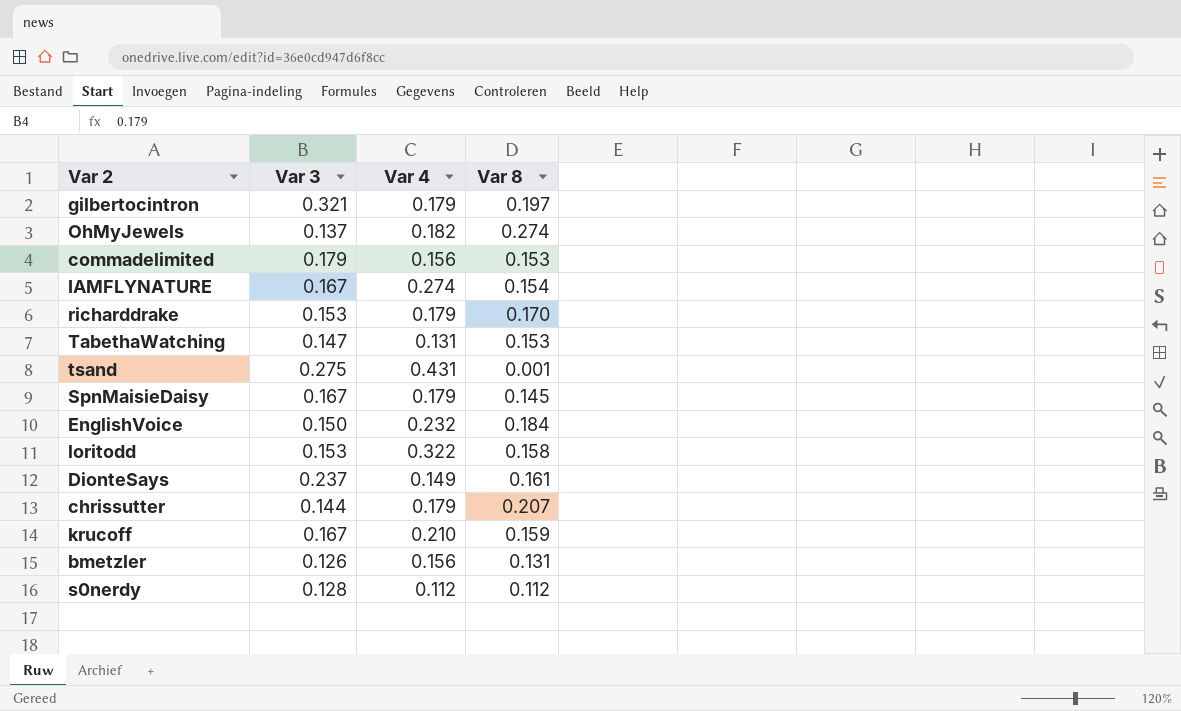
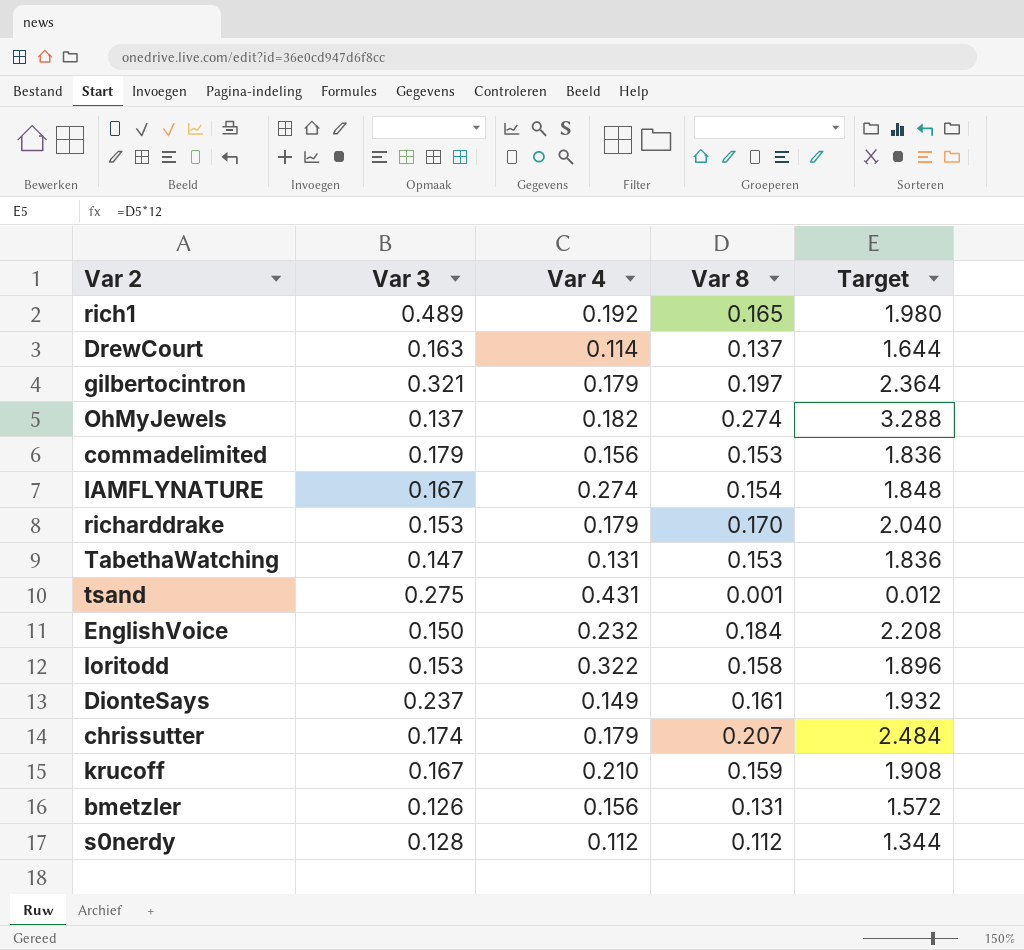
column Target | formula: none -> [Var 8] * 12
row SpnMaisieDaisy: 0.167 | 0.179 | 0.145 -> none
row rich1: none -> 0.489 | 0.192 | 0.165 | 1.980
row DrewCourt: none -> 0.163 | 0.114 | 0.137 | 1.644
chrissutter | Var 3: 0.144 -> 0.174

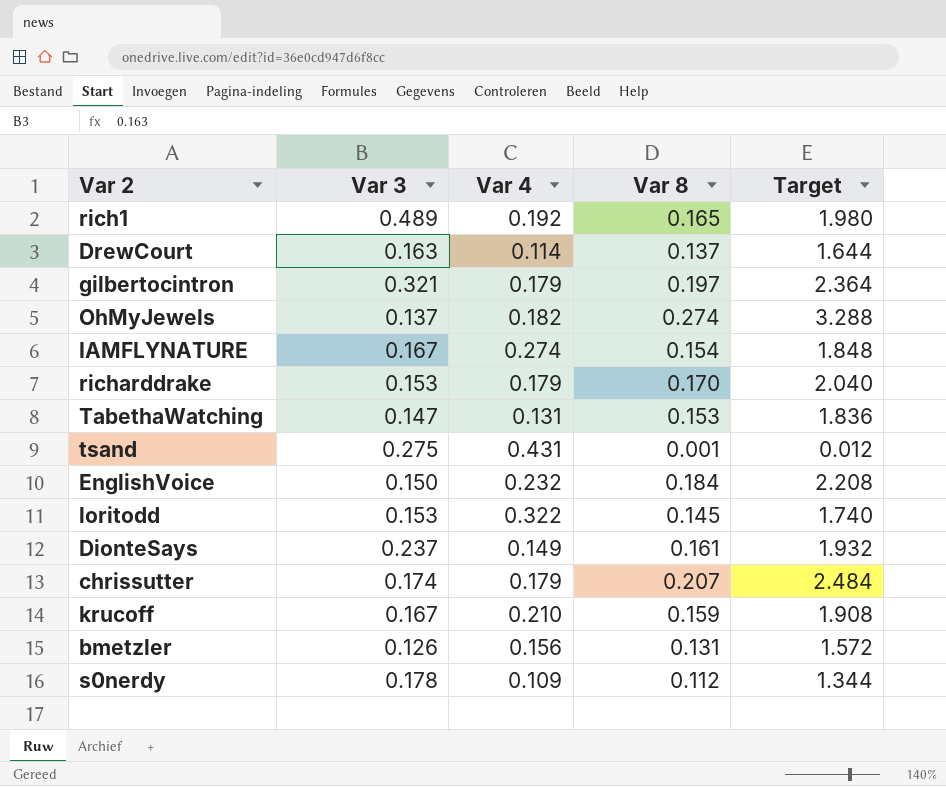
row commadelimited: 0.179 | 0.156 | 0.153 | 1.836 -> none
loritodd | Var 8: 0.158 -> 0.145
loritodd | Target: 1.896 -> 1.740
s0nerdy | Var 3: 0.128 -> 0.178
s0nerdy | Var 4: 0.112 -> 0.109

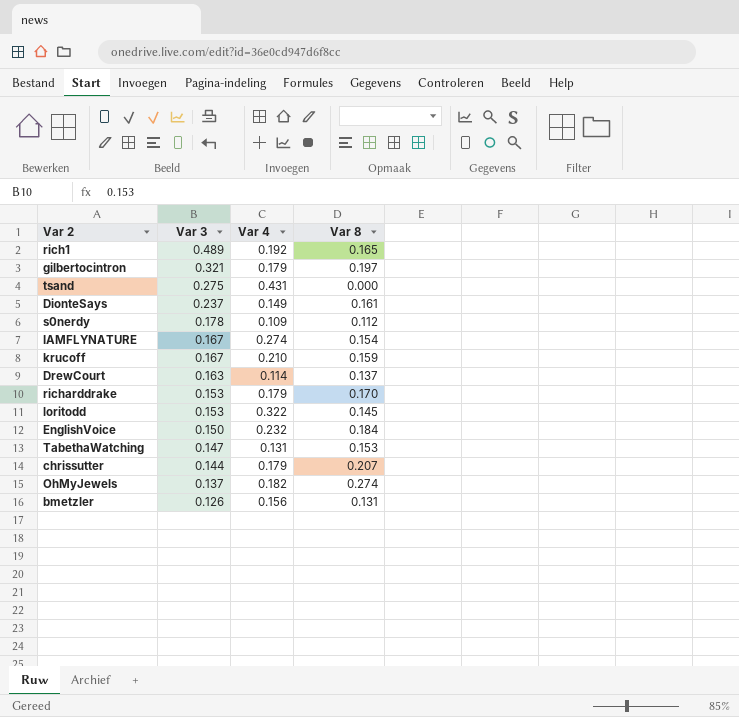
row order: none -> Var 3 descending
column Target | formula: [Var 8] * 12 -> none
tsand | Var 8: 0.001 -> 0.000
chrissutter | Var 3: 0.174 -> 0.144

